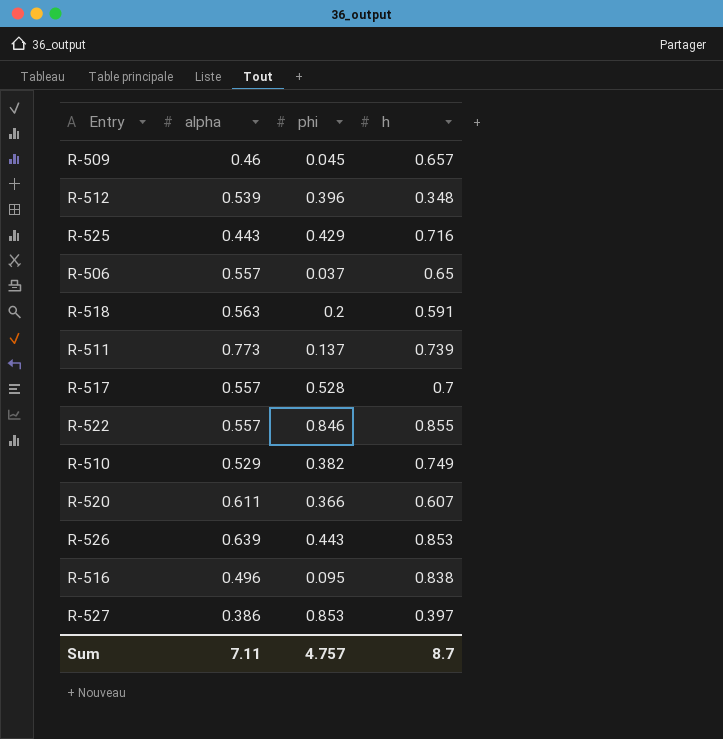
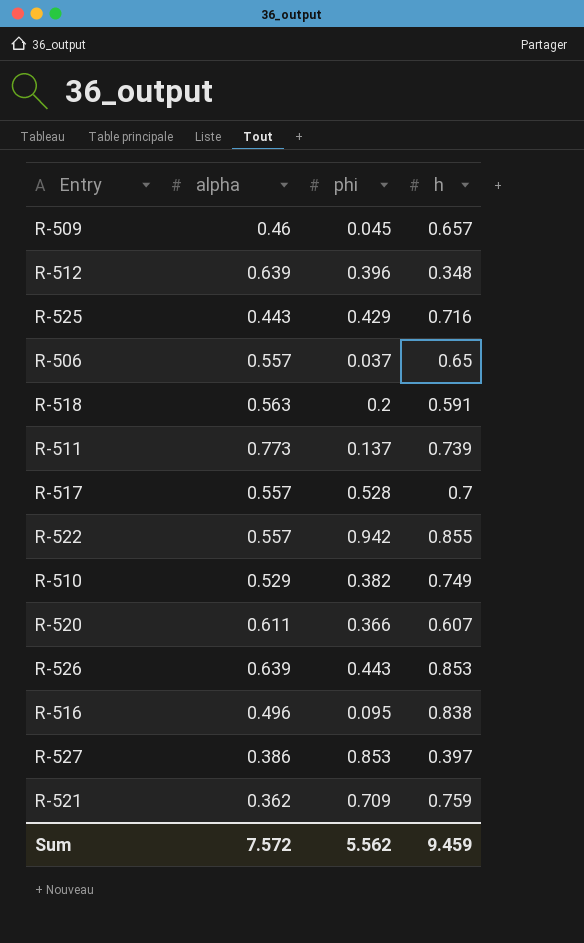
R-512 | alpha: 0.539 -> 0.639
R-522 | phi: 0.846 -> 0.942
row R-521: none -> 0.362 | 0.709 | 0.759
Sum | alpha: 7.11 -> 7.572
Sum | phi: 4.757 -> 5.562
Sum | h: 8.7 -> 9.459

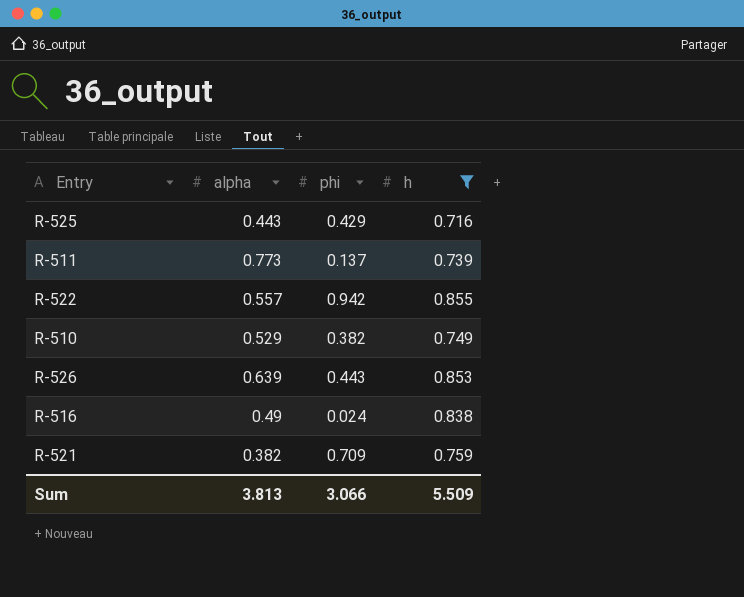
filter: none -> h >= 0.716
R-516 | alpha: 0.496 -> 0.49
R-516 | phi: 0.095 -> 0.024
R-521 | alpha: 0.362 -> 0.382
Sum | alpha: 7.572 -> 3.813
Sum | phi: 5.562 -> 3.066
Sum | h: 9.459 -> 5.509

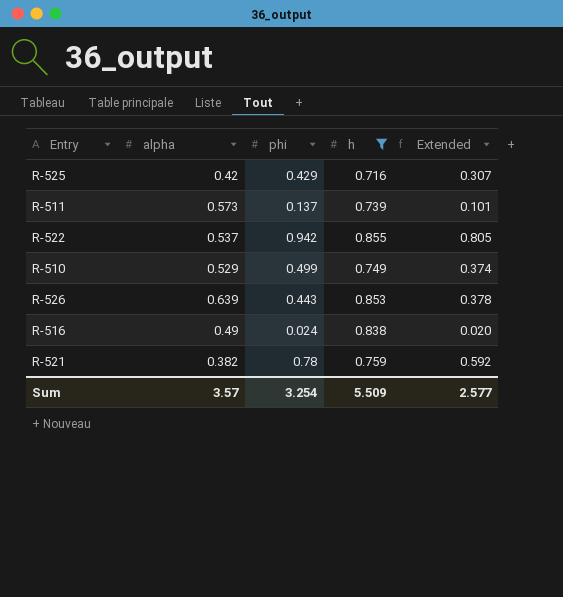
column Extended | formula: none -> [phi] * [h]
R-525 | alpha: 0.443 -> 0.42
R-511 | alpha: 0.773 -> 0.573
R-522 | alpha: 0.557 -> 0.537
R-510 | phi: 0.382 -> 0.499
R-521 | phi: 0.709 -> 0.78
Sum | alpha: 3.813 -> 3.57
Sum | phi: 3.066 -> 3.254

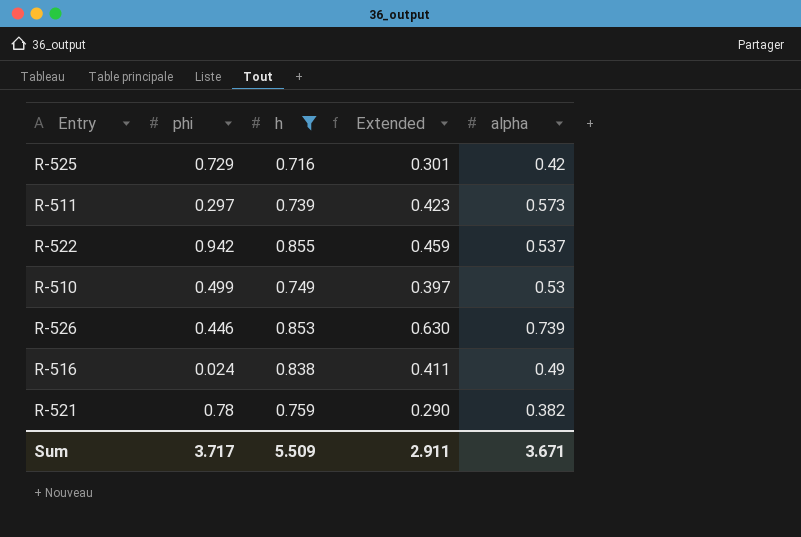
column Extended | formula: [phi] * [h] -> [h] * [alpha]
column alpha | position: 2 -> 5
R-525 | phi: 0.429 -> 0.729
R-511 | phi: 0.137 -> 0.297
R-510 | alpha: 0.529 -> 0.53
R-526 | phi: 0.443 -> 0.446
R-526 | alpha: 0.639 -> 0.739
Sum | phi: 3.254 -> 3.717
Sum | Extended: 2.577 -> 2.911
Sum | alpha: 3.57 -> 3.671

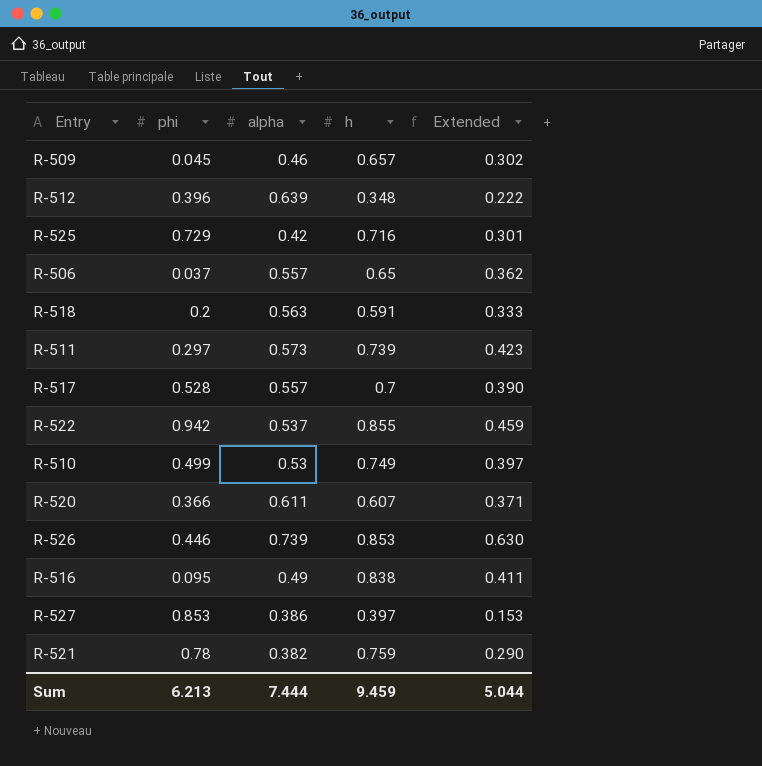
filter: h >= 0.716 -> none
column alpha | position: 5 -> 3
R-516 | phi: 0.024 -> 0.095
Sum | phi: 3.717 -> 6.213
Sum | alpha: 3.671 -> 7.444
Sum | h: 5.509 -> 9.459
Sum | Extended: 2.911 -> 5.044

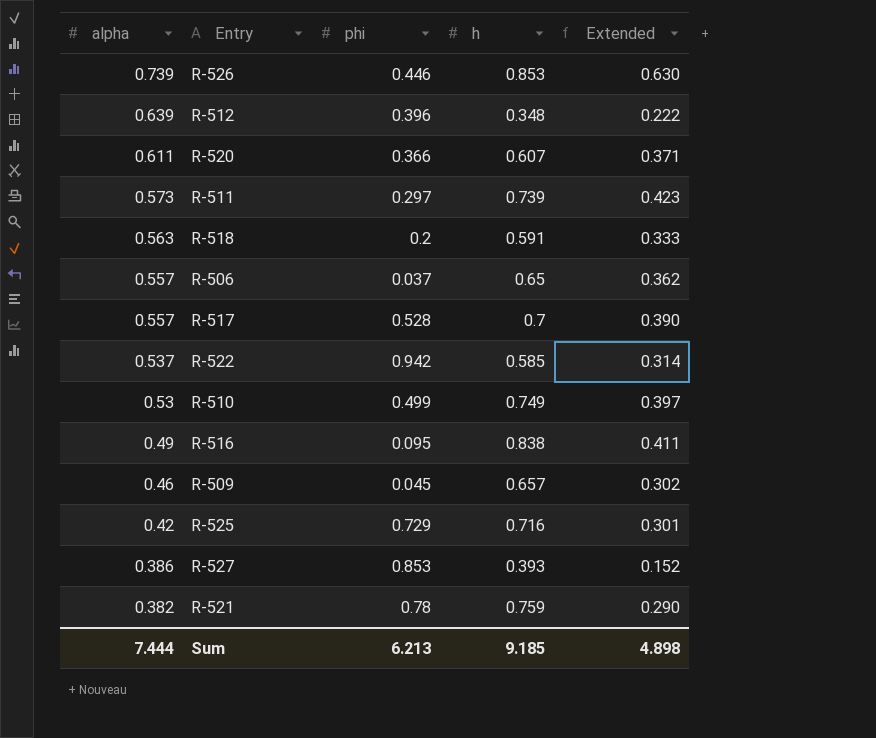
row order: none -> alpha descending
column alpha | position: 3 -> 1
R-522 | h: 0.855 -> 0.585
R-522 | Extended: 0.459 -> 0.314
R-527 | h: 0.397 -> 0.393
R-527 | Extended: 0.153 -> 0.152
Sum | h: 9.459 -> 9.185
Sum | Extended: 5.044 -> 4.898

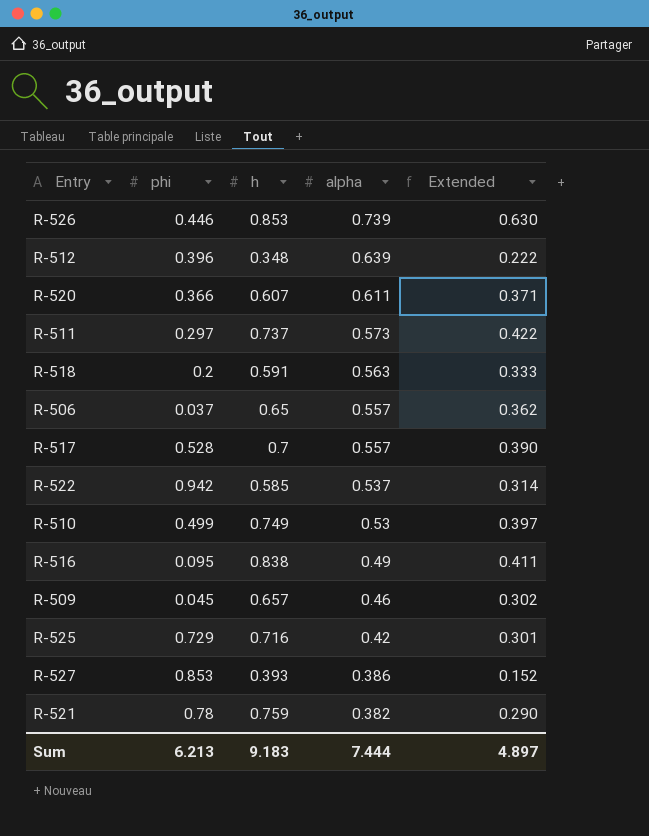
column alpha | position: 1 -> 4
R-511 | h: 0.739 -> 0.737
R-511 | Extended: 0.423 -> 0.422
Sum | h: 9.185 -> 9.183
Sum | Extended: 4.898 -> 4.897

